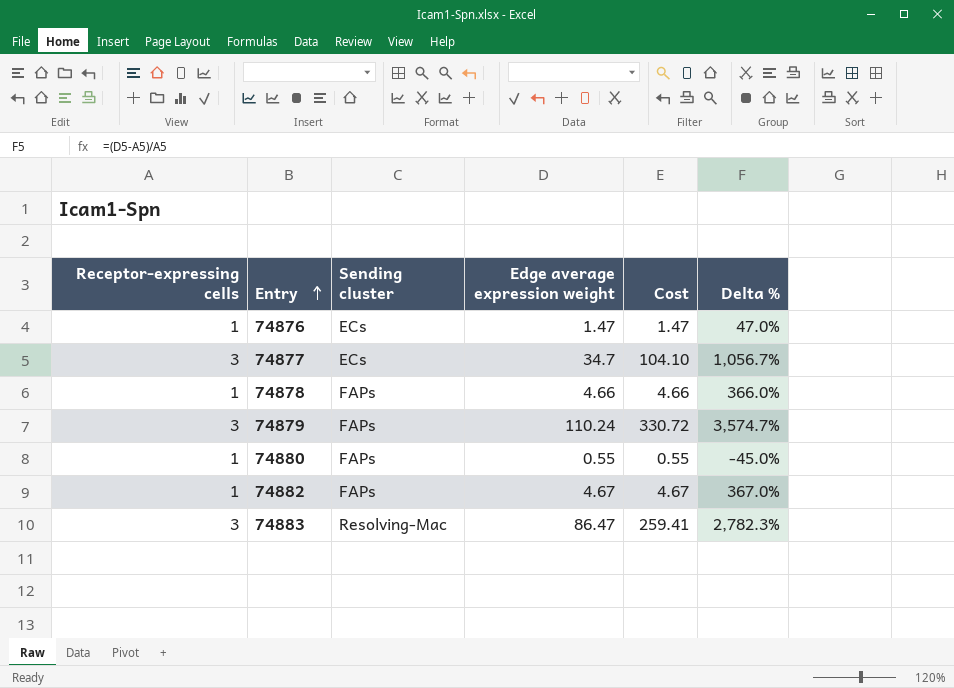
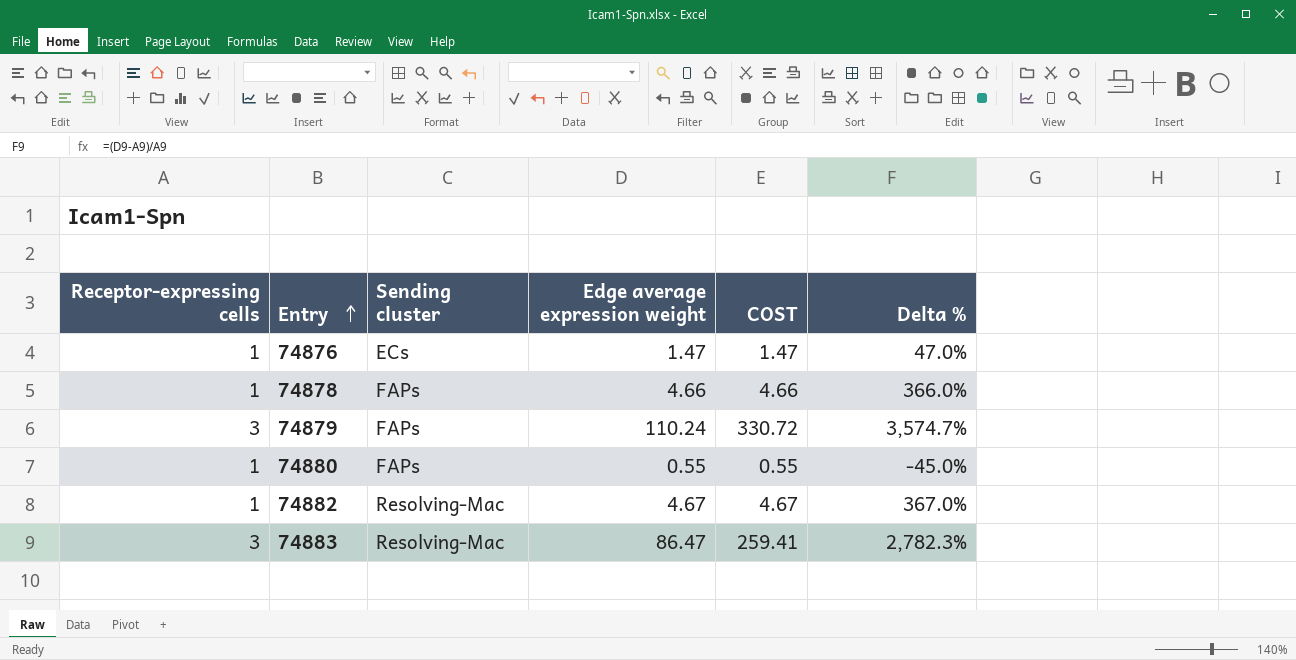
column name: Cost -> COST
row 74877: 3 | ECs | 34.7 | 104.10 | 1,056.7% -> none
74882 | Sending cluster: FAPs -> Resolving-Mac

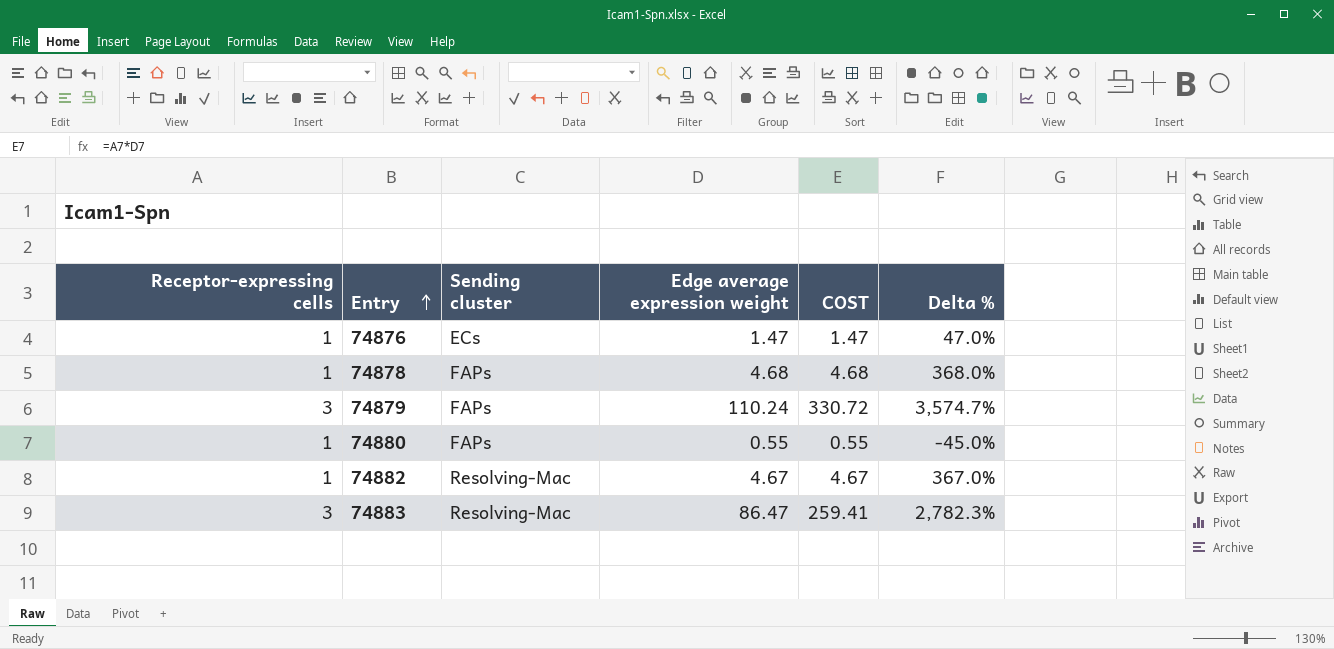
74878 | Edge average expression weight: 4.66 -> 4.68
74878 | COST: 4.66 -> 4.68
74878 | Delta %: 366.0% -> 368.0%

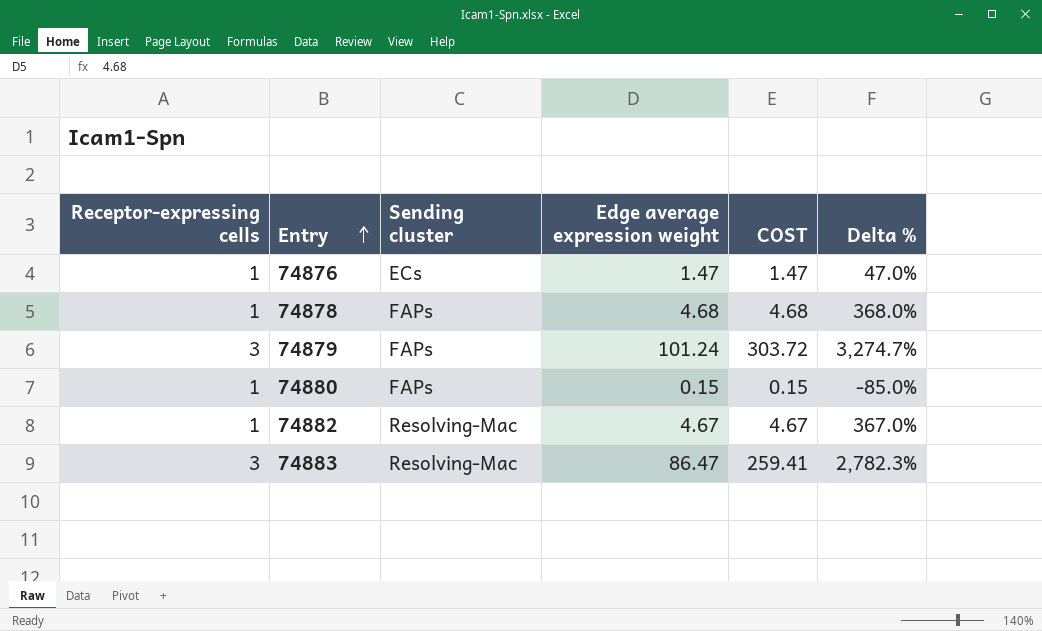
74879 | Edge average expression weight: 110.24 -> 101.24
74879 | COST: 330.72 -> 303.72
74879 | Delta %: 3,574.7% -> 3,274.7%
74880 | Edge average expression weight: 0.55 -> 0.15
74880 | COST: 0.55 -> 0.15
74880 | Delta %: -45.0% -> -85.0%

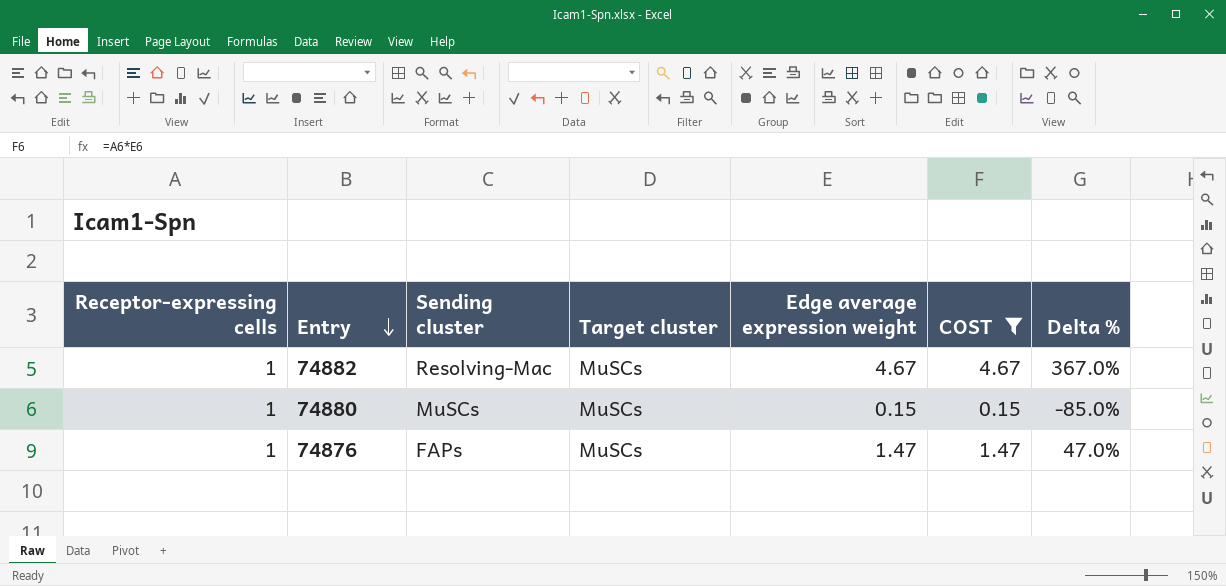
filter: none -> COST <= 4.67
row order: Entry ascending -> Entry descending
column Target cluster | position: none -> 4
74880 | Sending cluster: FAPs -> MuSCs
74876 | Sending cluster: ECs -> FAPs

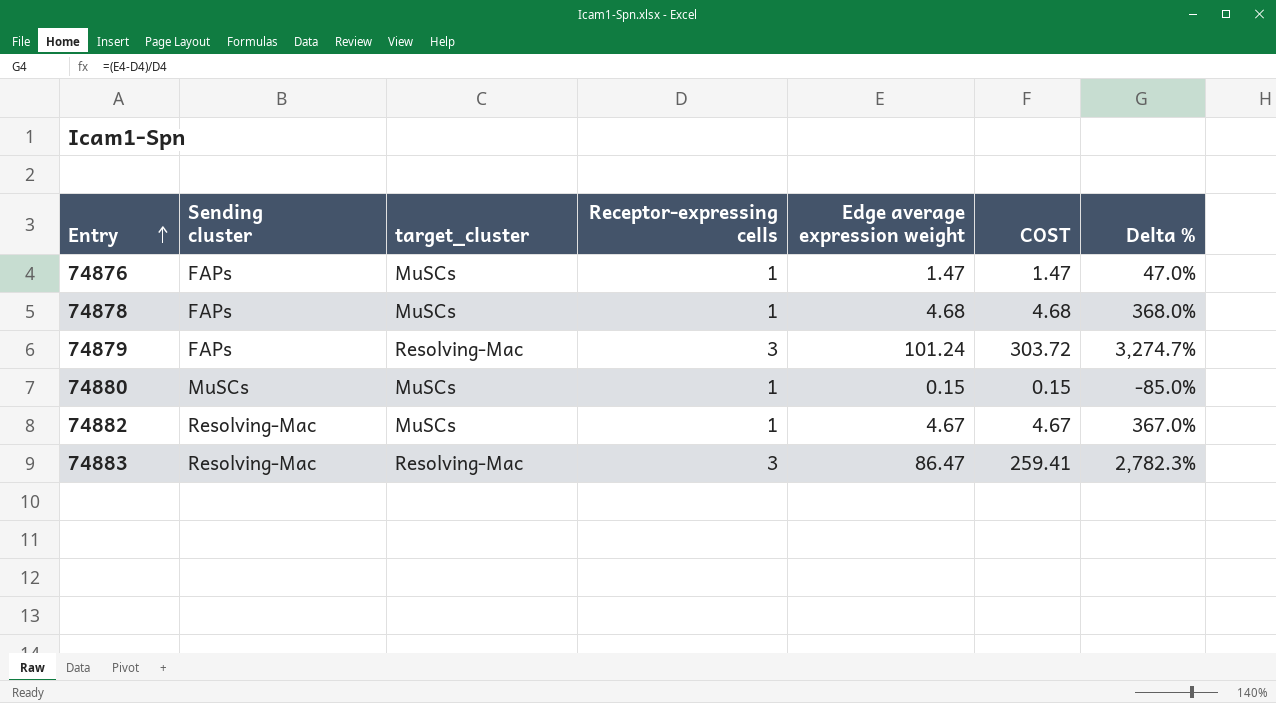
filter: COST <= 4.67 -> none
row order: Entry descending -> Entry ascending
column name: Target cluster -> target_cluster
column Receptor-expressing cells | position: 1 -> 4

